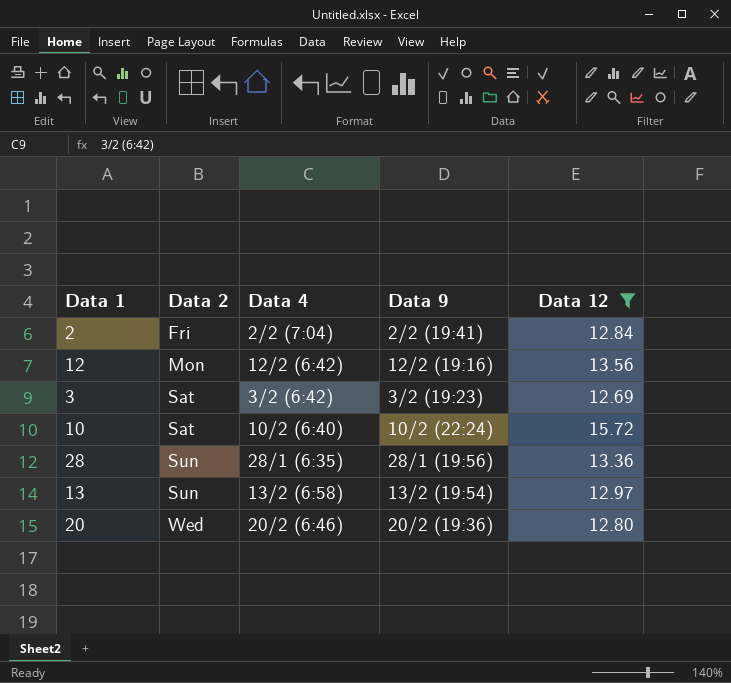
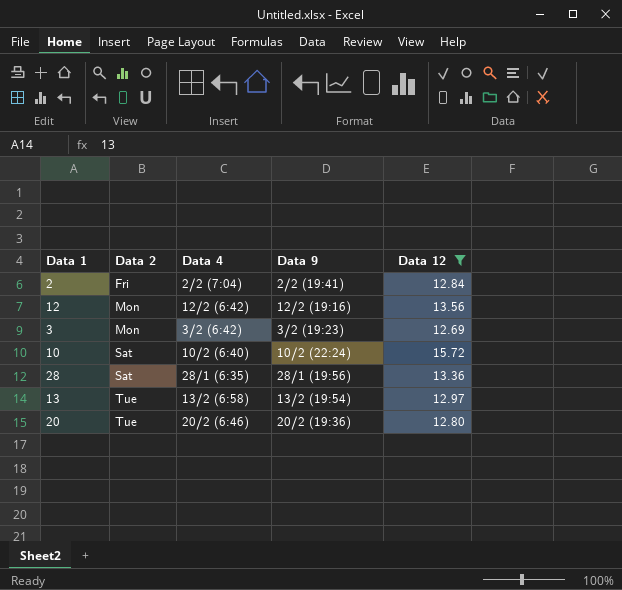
3 | Data 2: Sat -> Mon
28 | Data 2: Sun -> Sat
13 | Data 2: Sun -> Tue
20 | Data 2: Wed -> Tue

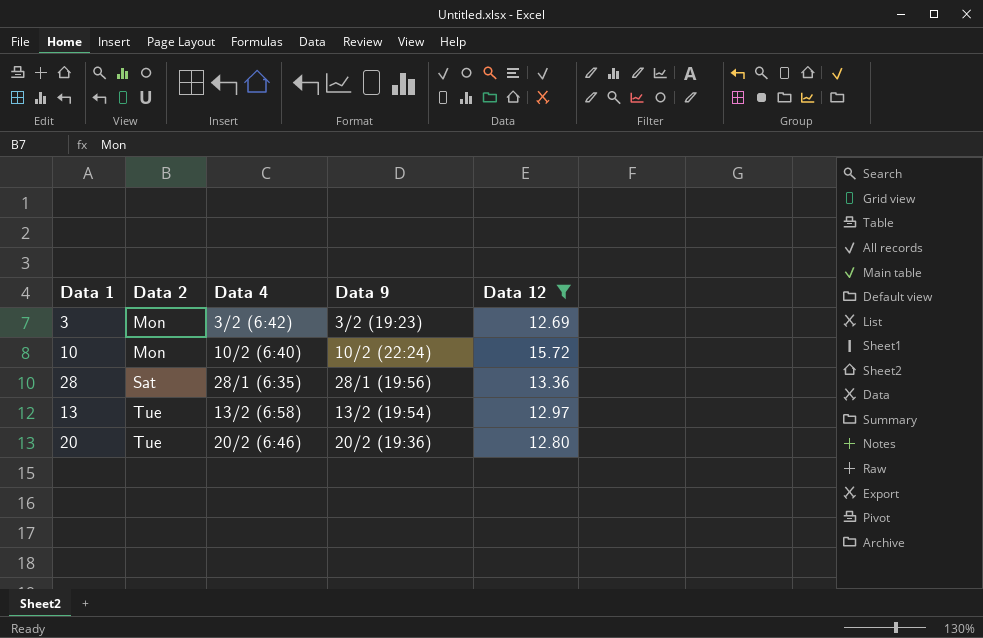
row 2: Fri | 2/2 (7:04) | 2/2 (19:41) | 12.84 -> none
row 12: Mon | 12/2 (6:42) | 12/2 (19:16) | 13.56 -> none
10 | Data 2: Sat -> Mon

